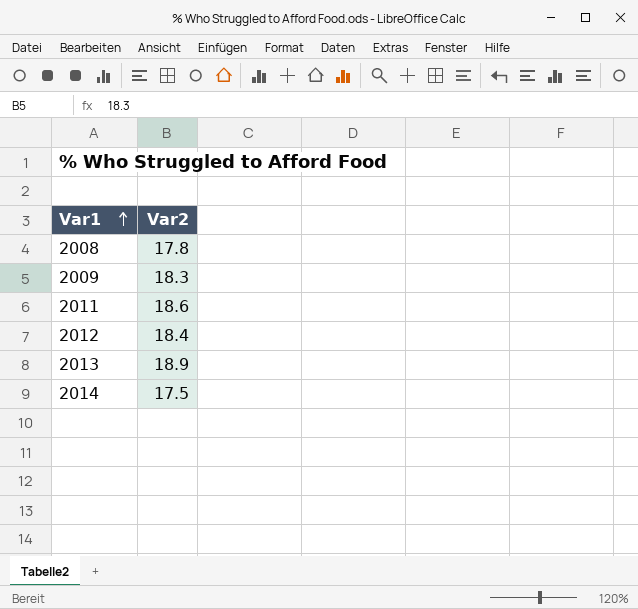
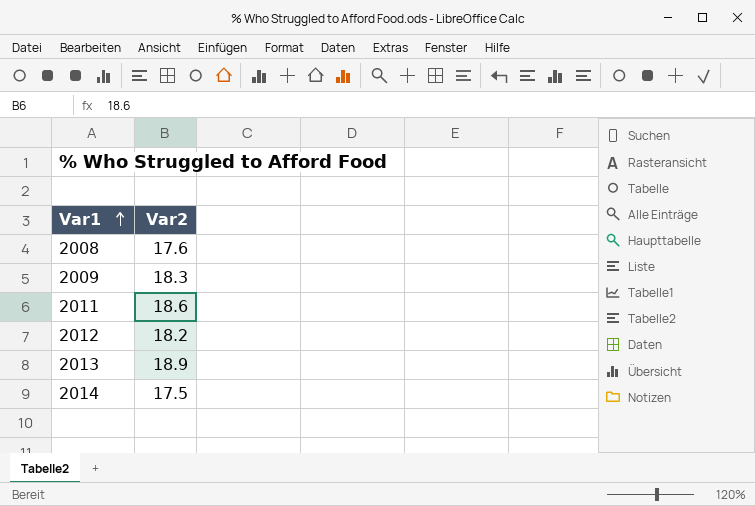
2008 | Var2: 17.8 -> 17.6
2012 | Var2: 18.4 -> 18.2

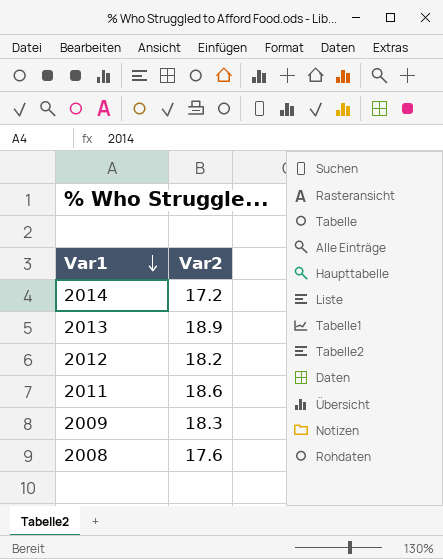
row order: Var1 ascending -> Var1 descending
2014 | Var2: 17.5 -> 17.2

